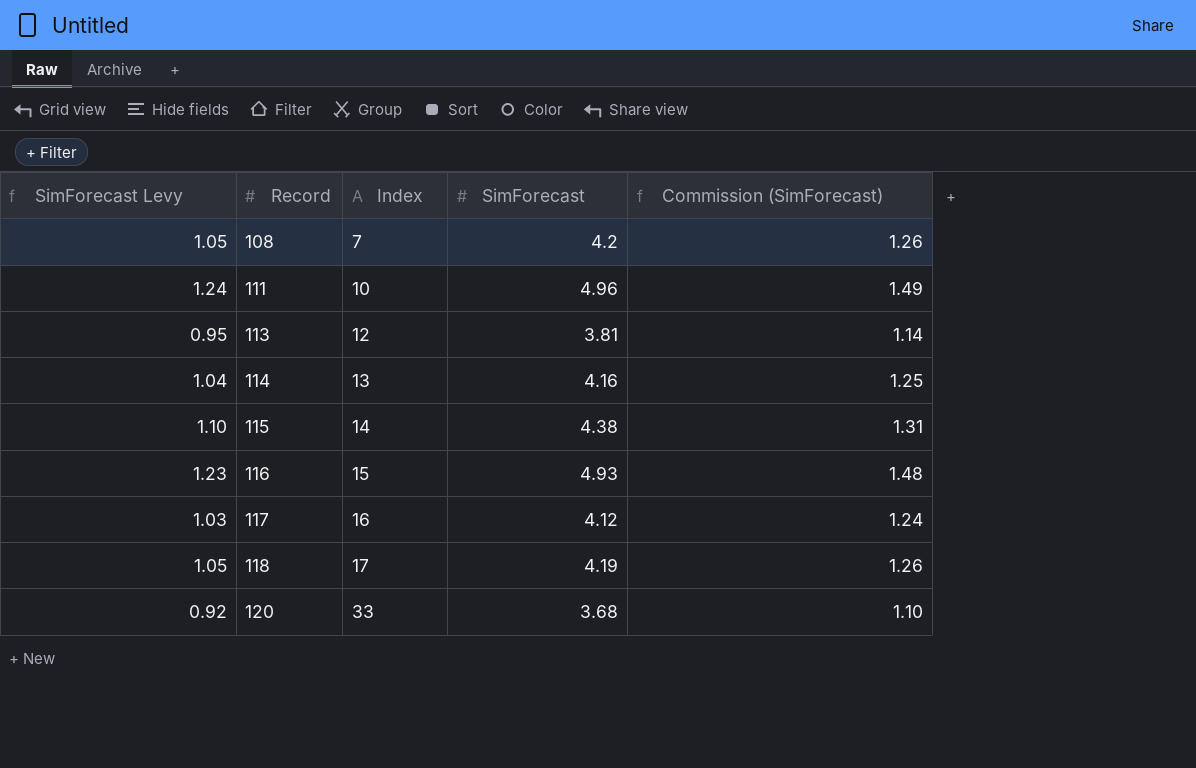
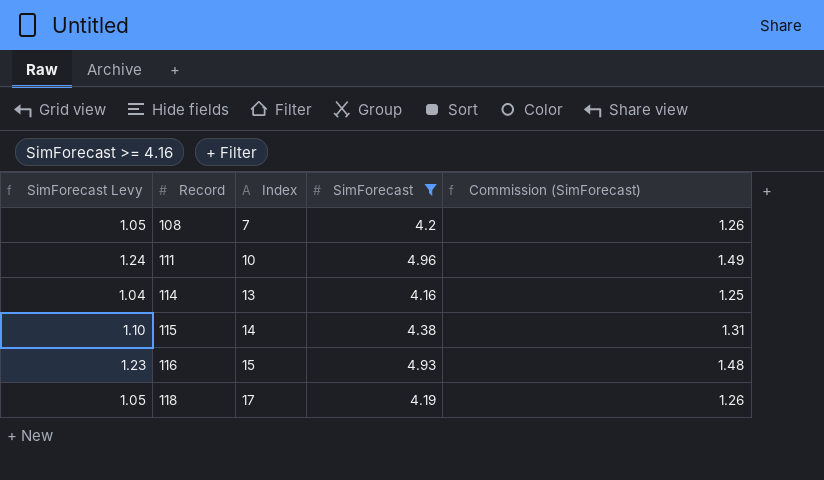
filter: none -> SimForecast >= 4.16

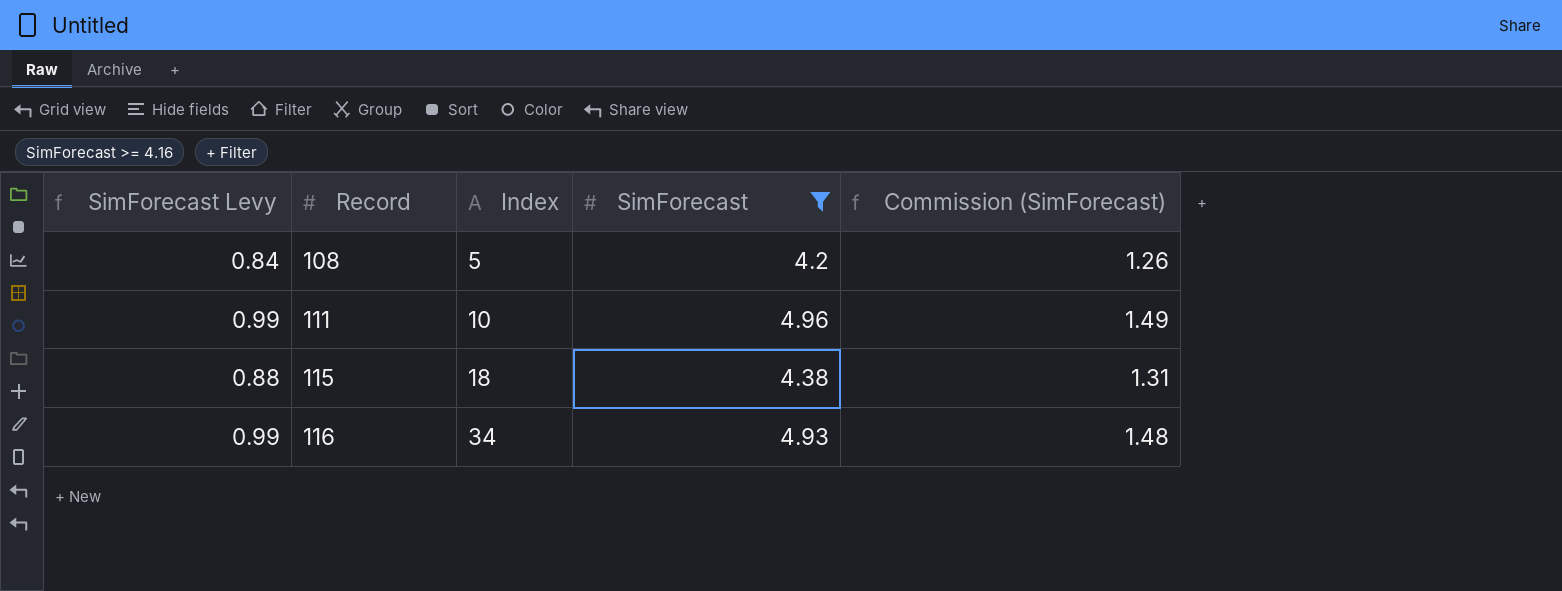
column SimForecast Levy | formula: [SimForecast] * 0.25 -> [SimForecast] * 0.2
row 114: 1.04 | 13 | 4.16 | 1.25 -> none
row 118: 1.05 | 17 | 4.19 | 1.26 -> none
108 | Index: 7 -> 5
115 | Index: 14 -> 18
116 | Index: 15 -> 34

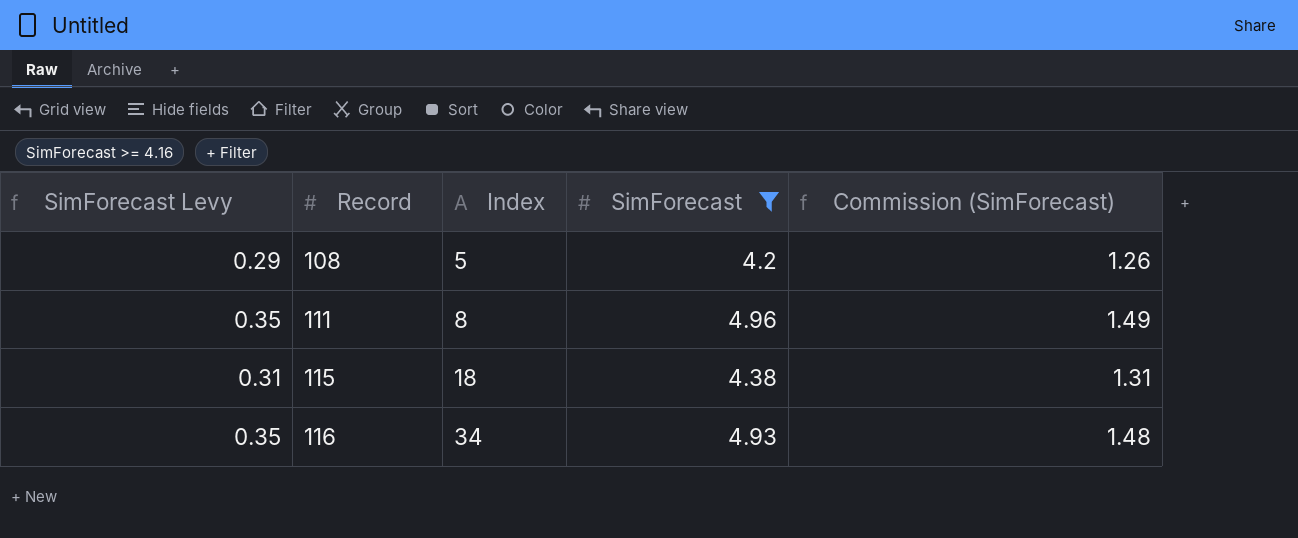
column SimForecast Levy | formula: [SimForecast] * 0.2 -> [SimForecast] * 0.07
111 | Index: 10 -> 8

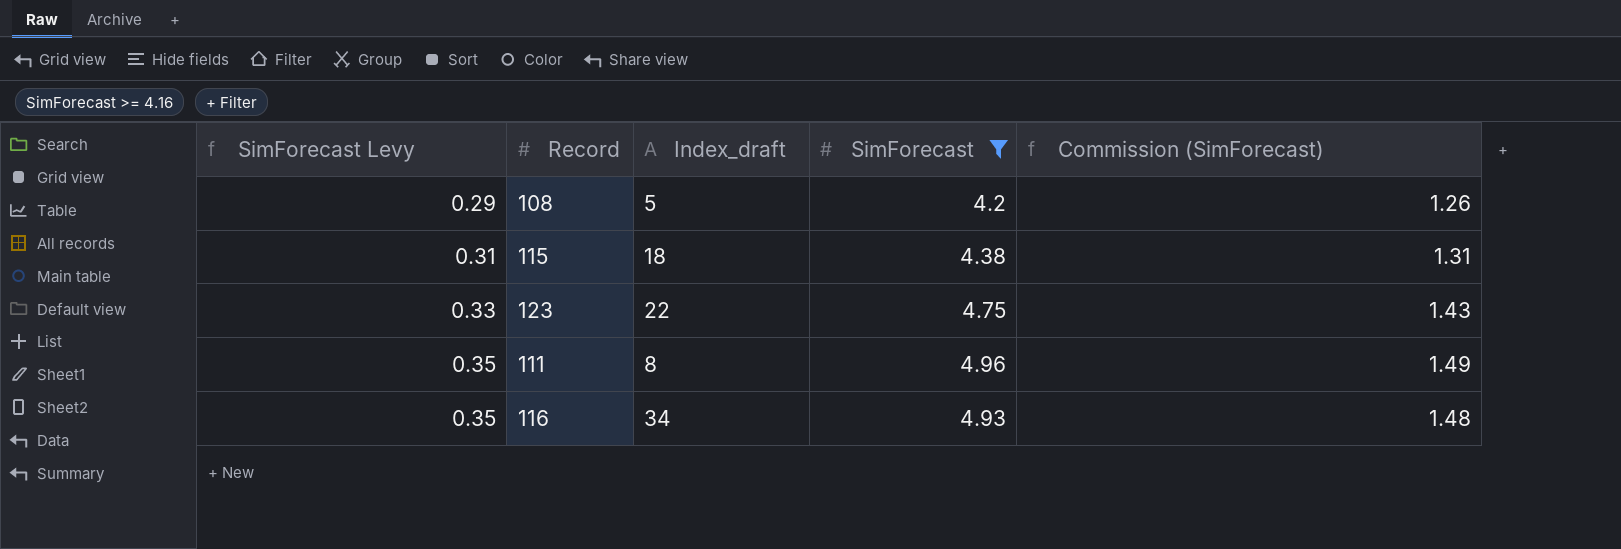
row order: Record ascending -> SimForecast Levy ascending
column name: Index -> Index_draft
row 123: none -> 0.33 | 22 | 4.75 | 1.43

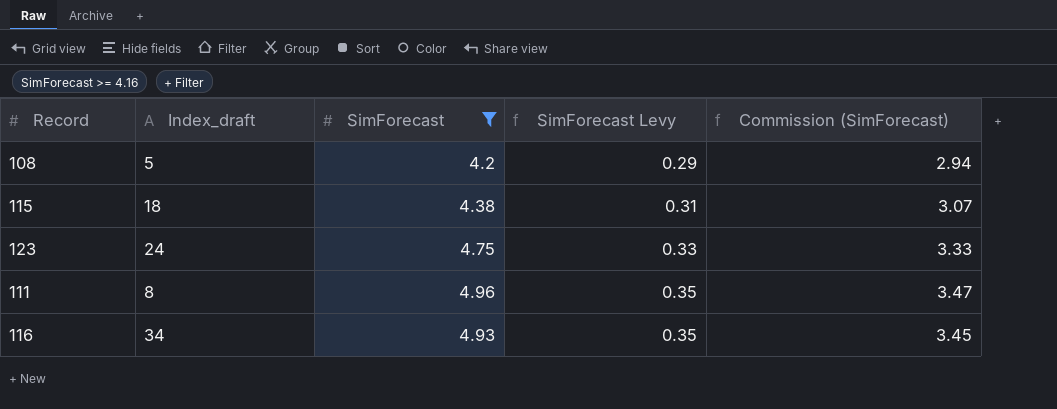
column SimForecast Levy | position: 1 -> 4
column Commission (SimForecast) | formula: [SimForecast] * 0.3 -> [SimForecast] * 0.7
123 | Index_draft: 22 -> 24

